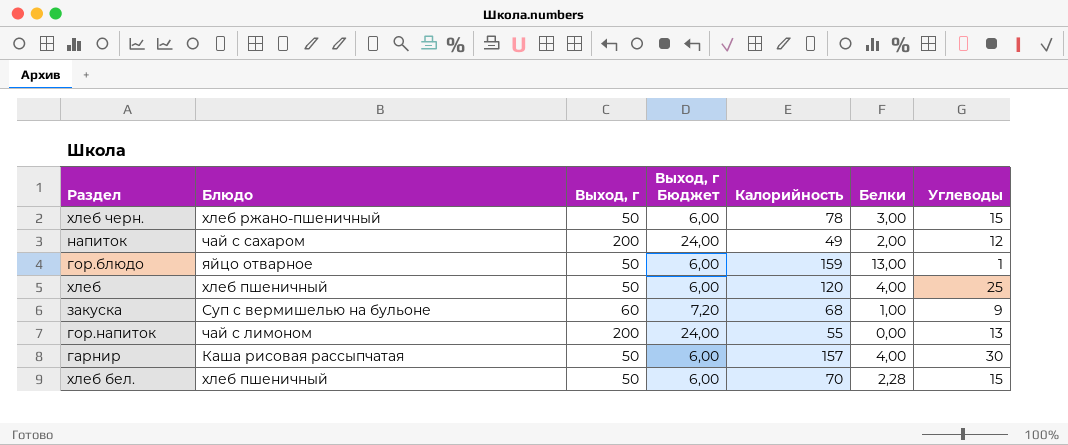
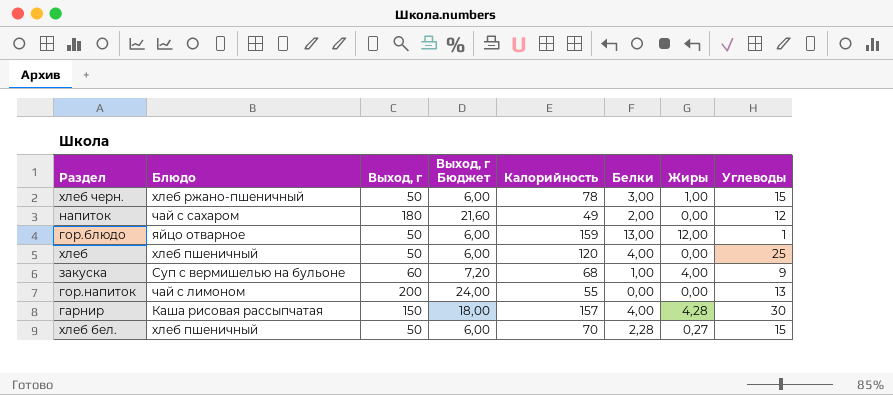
column Жиры | position: none -> 7
напиток | Выход, г: 200 -> 180
напиток | Выход, г Бюджет: 24,00 -> 21,60
гарнир | Выход, г: 50 -> 150
гарнир | Выход, г Бюджет: 6,00 -> 18,00

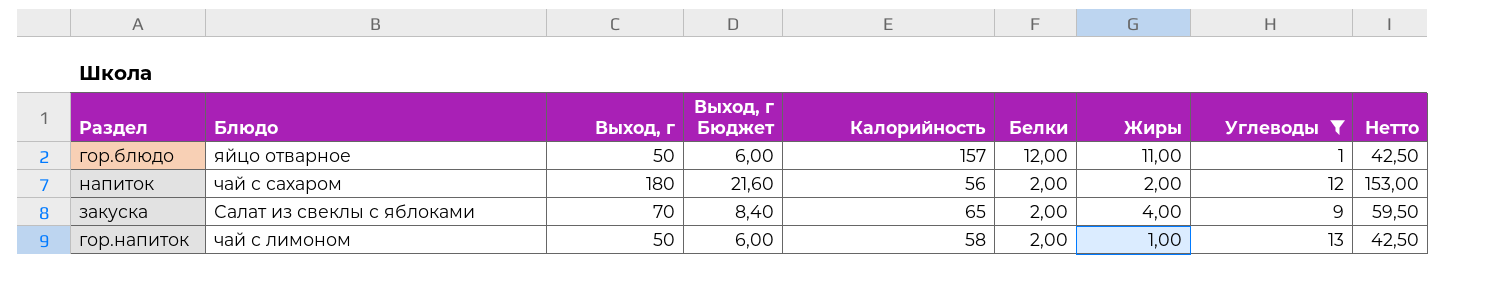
filter: none -> Углеводы <= 13
row order: none -> Белки descending
column Нетто | formula: none -> [Выход, г] * 0,85
гор.блюдо | Калорийность: 159 -> 157
гор.блюдо | Белки: 13,00 -> 12,00
гор.блюдо | Жиры: 12,00 -> 11,00
напиток | Калорийность: 49 -> 56
напиток | Жиры: 0,00 -> 2,00
закуска | Блюдо: Суп с вермишелью на бульоне -> Салат из свеклы с яблоками
закуска | Выход, г: 60 -> 70
закуска | Выход, г Бюджет: 7,20 -> 8,40
закуска | Калорийность: 68 -> 65
закуска | Белки: 1,00 -> 2,00
гор.напиток | Выход, г: 200 -> 50
гор.напиток | Выход, г Бюджет: 24,00 -> 6,00
гор.напиток | Калорийность: 55 -> 58
гор.напиток | Белки: 0,00 -> 2,00
гор.напиток | Жиры: 0,00 -> 1,00

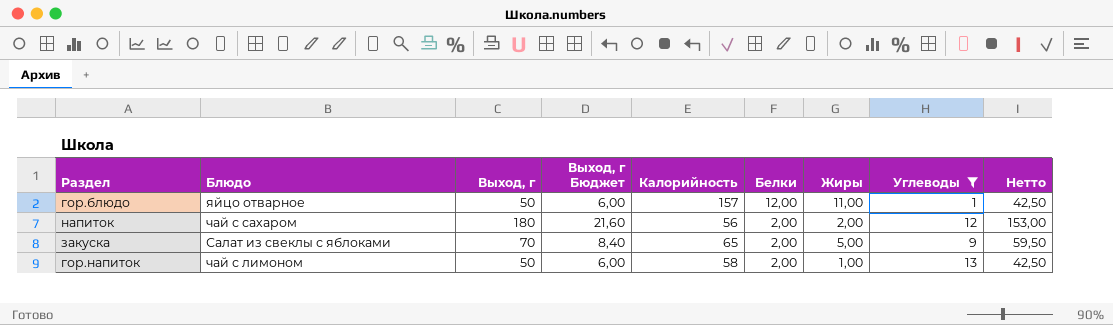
закуска | Жиры: 4,00 -> 5,00

